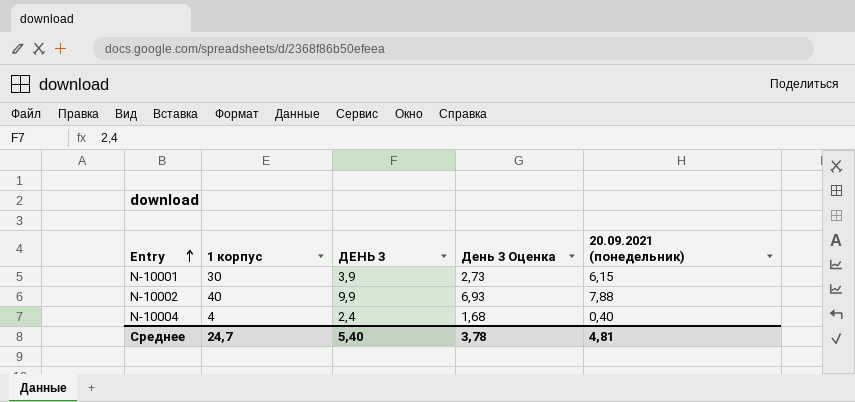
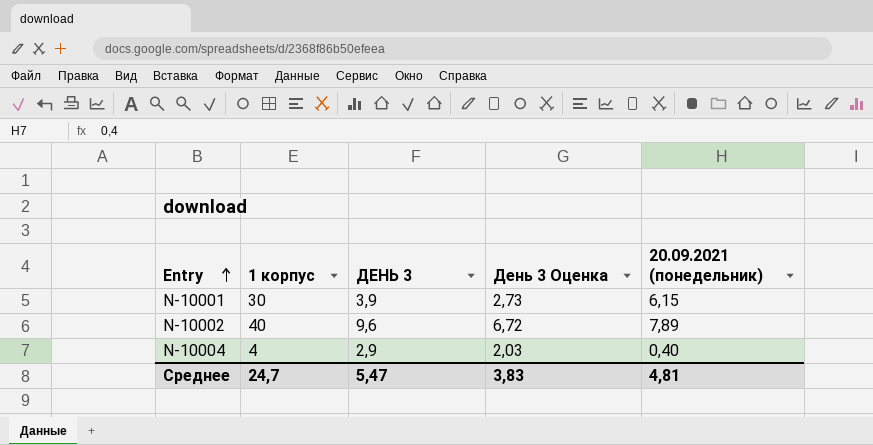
N-10002 | ДЕНЬ 3: 9,9 -> 9,6
N-10002 | День 3 Оценка: 6,93 -> 6,72
N-10002 | 20.09.2021 (понедельник): 7,88 -> 7,89
N-10004 | ДЕНЬ 3: 2,4 -> 2,9
N-10004 | День 3 Оценка: 1,68 -> 2,03
Среднее | ДЕНЬ 3: 5,40 -> 5,47
Среднее | День 3 Оценка: 3,78 -> 3,83

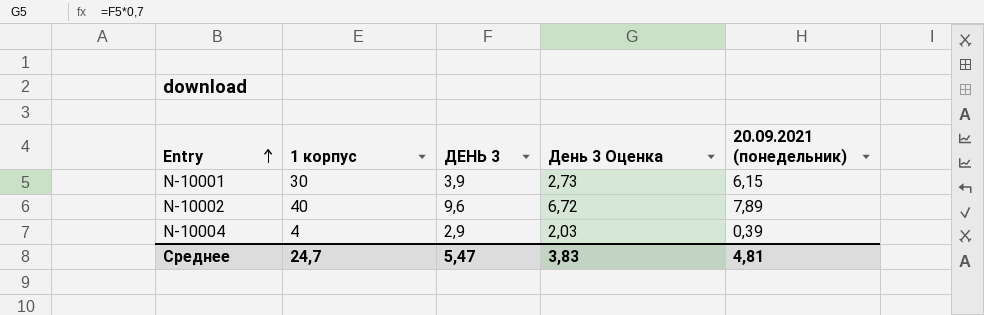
N-10004 | 20.09.2021 (понедельник): 0,40 -> 0,39

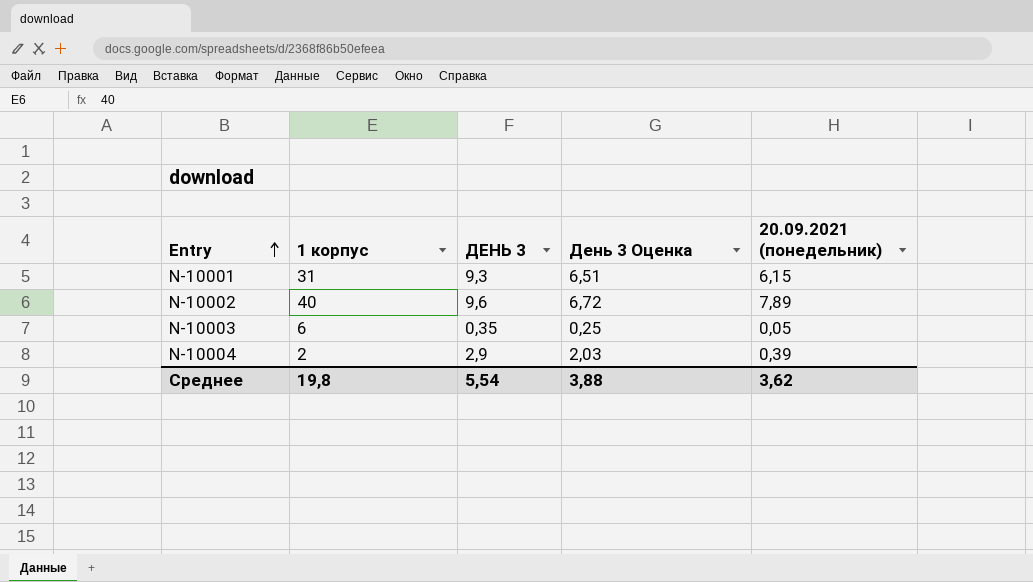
N-10001 | 1 корпус: 30 -> 31
N-10001 | ДЕНЬ 3: 3,9 -> 9,3
N-10001 | День 3 Оценка: 2,73 -> 6,51
row N-10003: none -> 6 | 0,35 | 0,25 | 0,05
N-10004 | 1 корпус: 4 -> 2
Среднее | 1 корпус: 24,7 -> 19,8
Среднее | ДЕНЬ 3: 5,47 -> 5,54
Среднее | День 3 Оценка: 3,83 -> 3,88
Среднее | 20.09.2021 (понедельник): 4,81 -> 3,62

